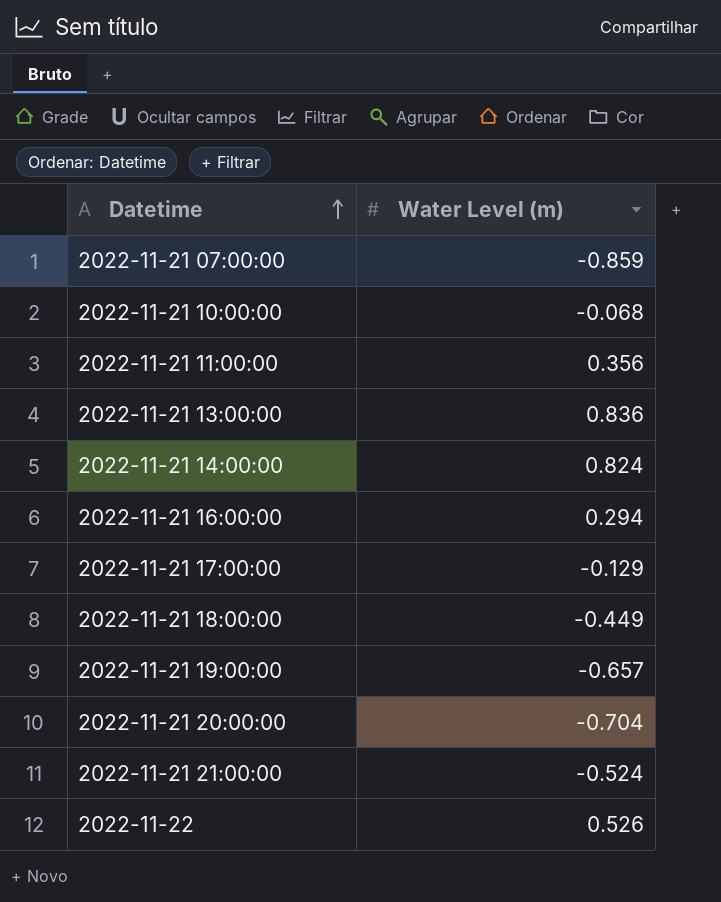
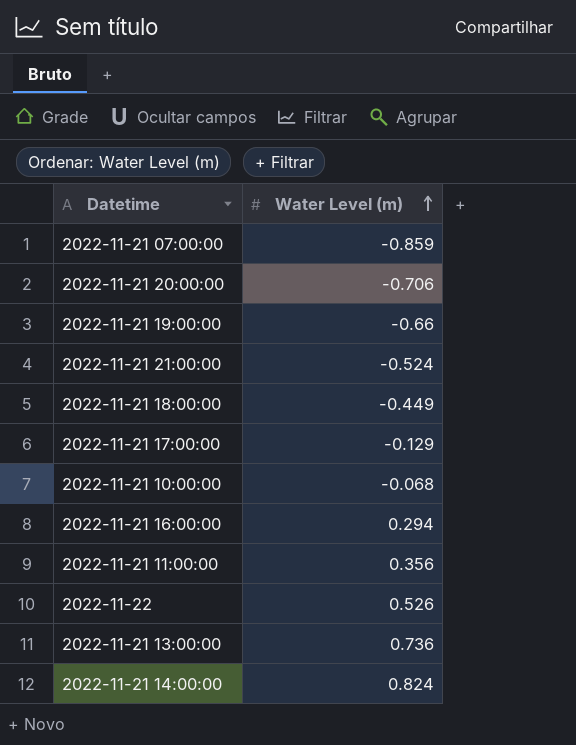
row order: Datetime ascending -> Water Level (m) ascending
2022-11-21 20:00:00 | Water Level (m): -0.704 -> -0.706
2022-11-21 19:00:00 | Water Level (m): -0.657 -> -0.66
2022-11-21 13:00:00 | Water Level (m): 0.836 -> 0.736

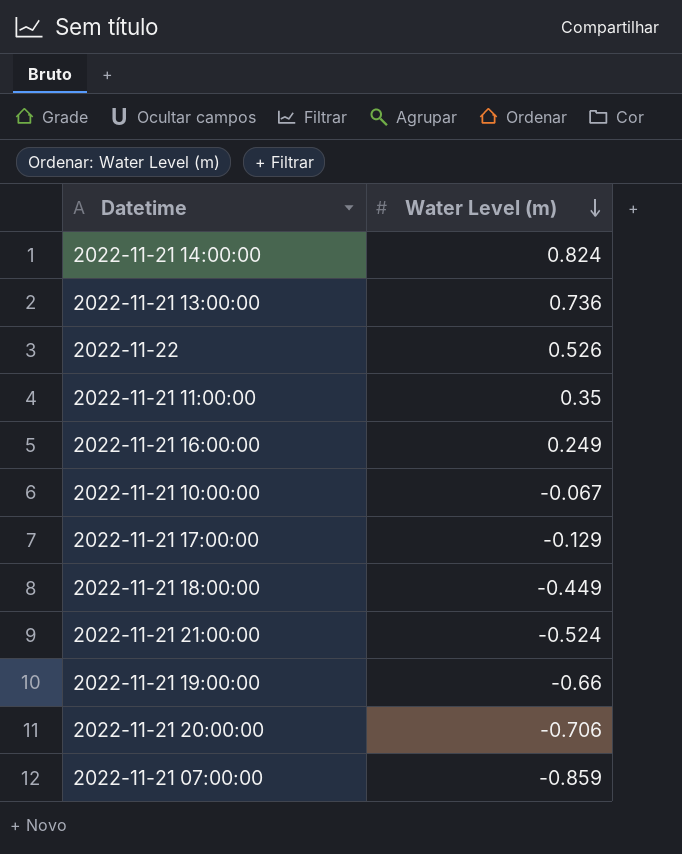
row order: Water Level (m) ascending -> Water Level (m) descending
2022-11-21 11:00:00 | Water Level (m): 0.356 -> 0.35
2022-11-21 16:00:00 | Water Level (m): 0.294 -> 0.249
2022-11-21 10:00:00 | Water Level (m): -0.068 -> -0.067

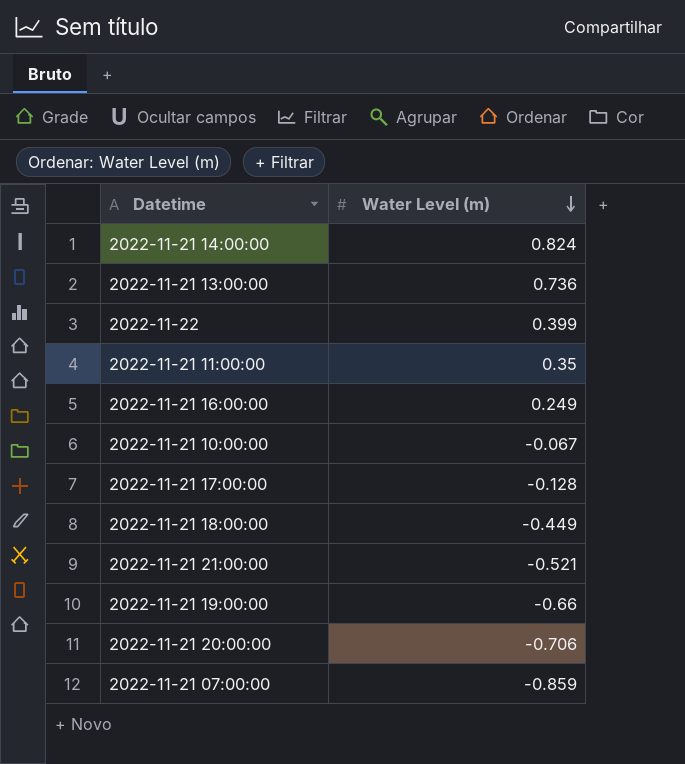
2022-11-22 | Water Level (m): 0.526 -> 0.399
2022-11-21 17:00:00 | Water Level (m): -0.129 -> -0.128
2022-11-21 21:00:00 | Water Level (m): -0.524 -> -0.521

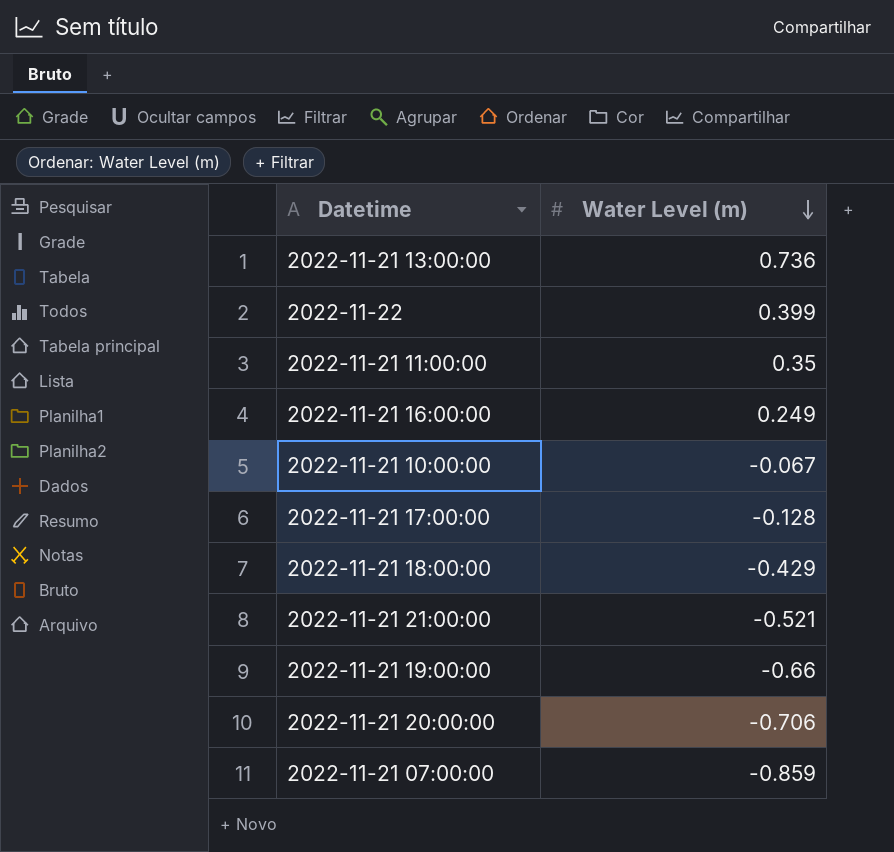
row 2022-11-21 14:00:00: 0.824 -> none
2022-11-21 18:00:00 | Water Level (m): -0.449 -> -0.429

